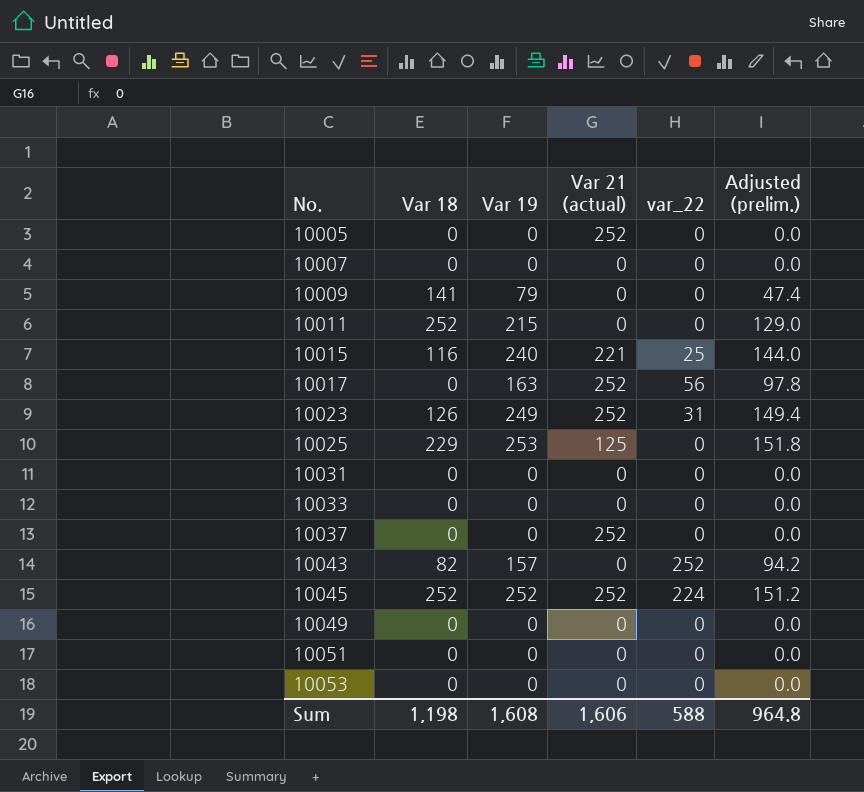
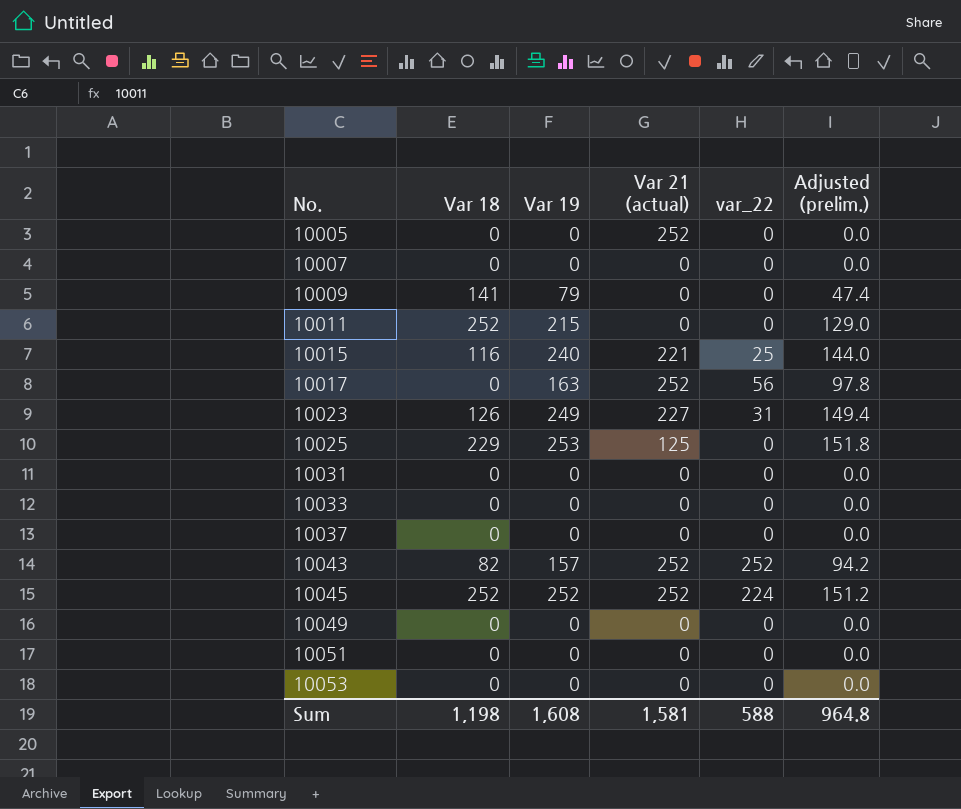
10023 | Var 21 (actual): 252 -> 227
10037 | Var 21 (actual): 252 -> 0
10043 | Var 21 (actual): 0 -> 252
Sum | Var 21 (actual): 1,606 -> 1,581

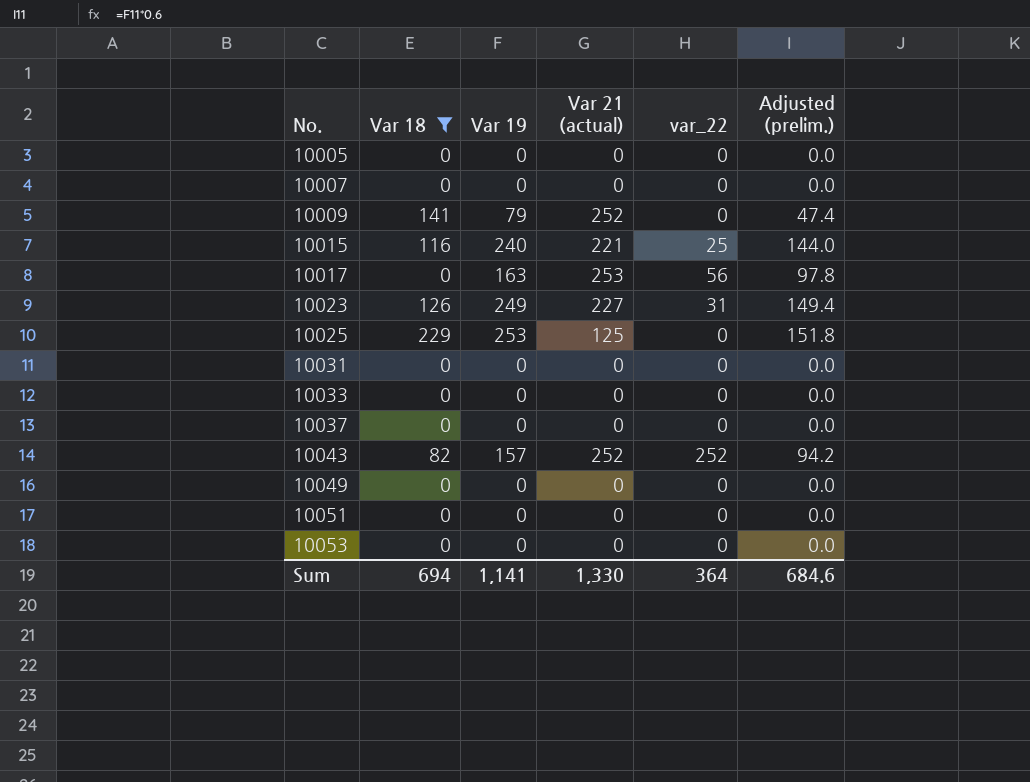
filter: none -> Var 18 != 252
10005 | Var 21 (actual): 252 -> 0
10009 | Var 21 (actual): 0 -> 252
10017 | Var 21 (actual): 252 -> 253
Sum | Var 18: 1,198 -> 694
Sum | Var 19: 1,608 -> 1,141
Sum | Var 21 (actual): 1,581 -> 1,330
Sum | var_22: 588 -> 364
Sum | Adjusted (prelim.): 964.8 -> 684.6

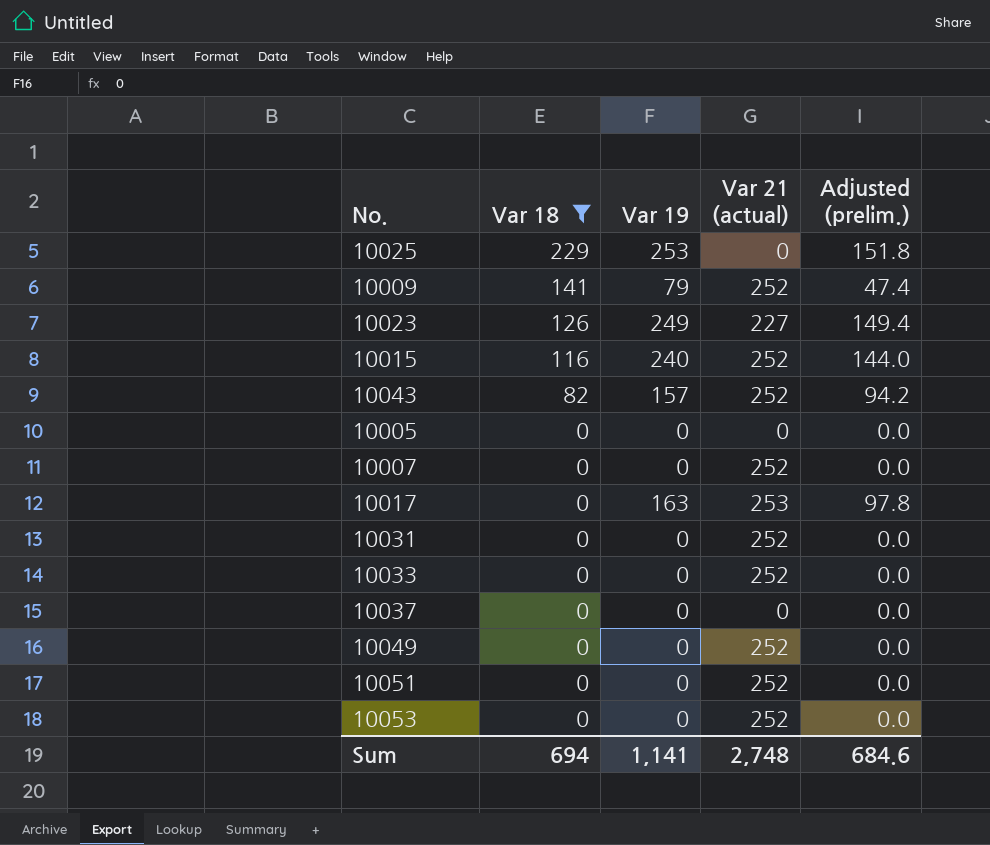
row order: No. ascending -> Var 18 descending
column var_22 | position: 5 -> none
10025 | Var 21 (actual): 125 -> 0
10015 | Var 21 (actual): 221 -> 252
10007 | Var 21 (actual): 0 -> 252
10031 | Var 21 (actual): 0 -> 252
10033 | Var 21 (actual): 0 -> 252
10049 | Var 21 (actual): 0 -> 252
10051 | Var 21 (actual): 0 -> 252
10053 | Var 21 (actual): 0 -> 252
Sum | Var 21 (actual): 1,330 -> 2,748

